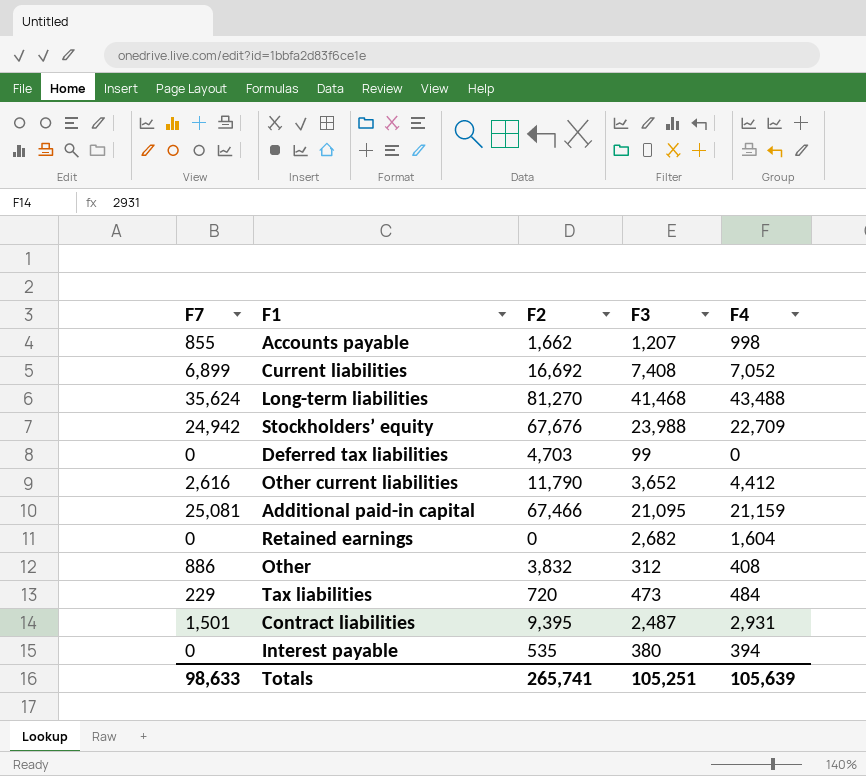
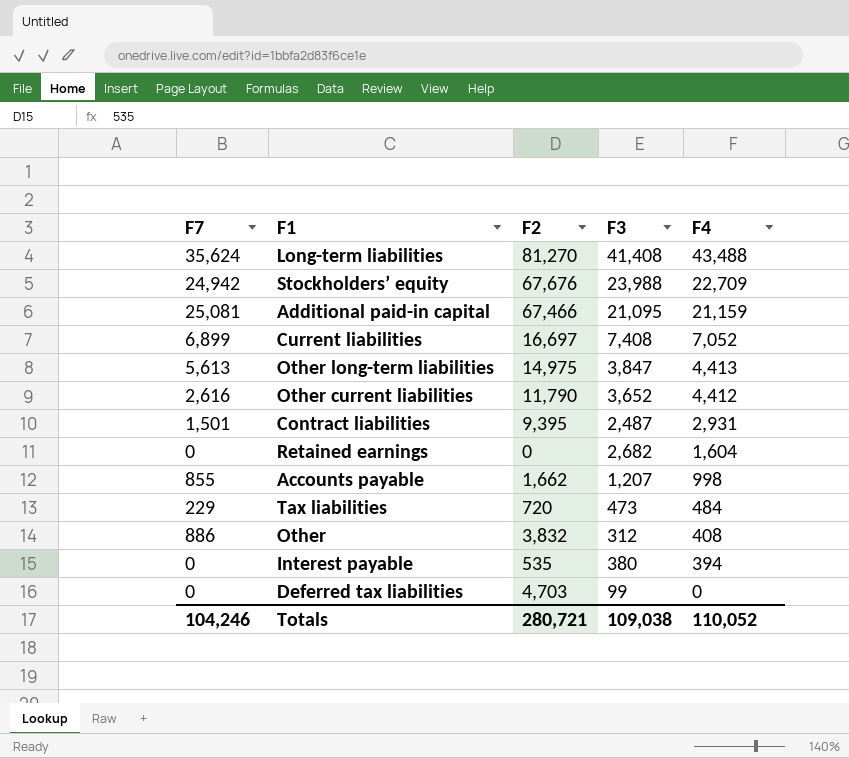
row order: none -> F4 descending
Long-term liabilities | F3: 41,468 -> 41,408
Current liabilities | F2: 16,692 -> 16,697
row Other long-term liabilities: none -> 5,613 | 14,975 | 3,847 | 4,413
Totals | F7: 98,633 -> 104,246
Totals | F2: 265,741 -> 280,721
Totals | F3: 105,251 -> 109,038
Totals | F4: 105,639 -> 110,052

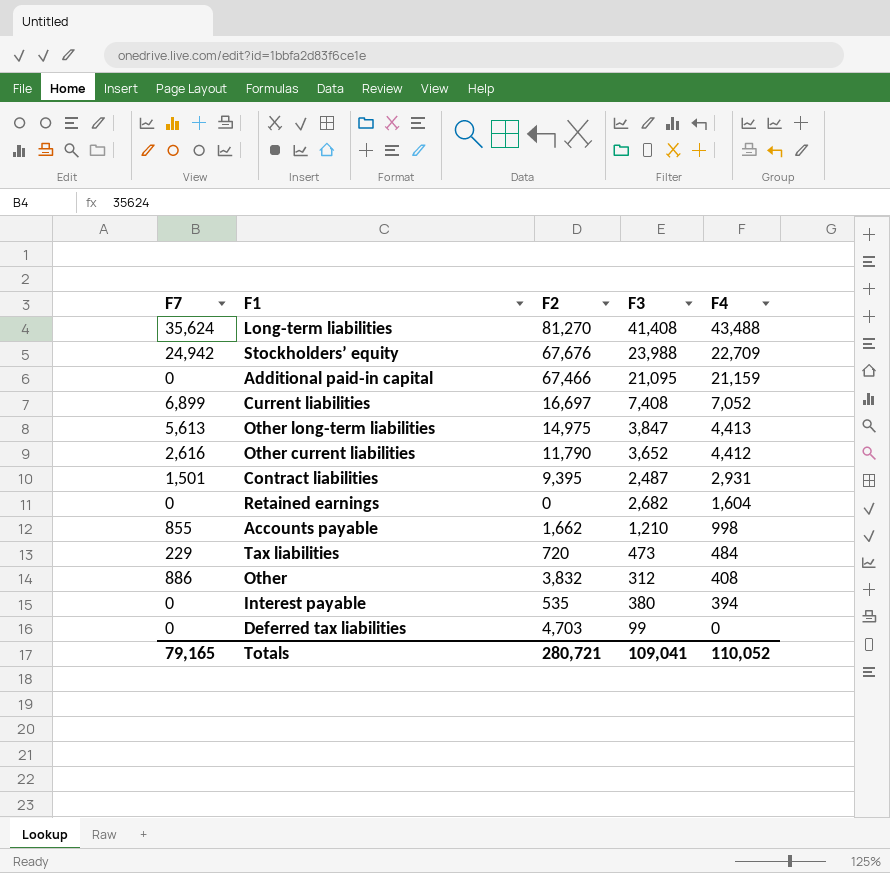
Additional paid-in capital | F7: 25,081 -> 0
Accounts payable | F3: 1,207 -> 1,210
Totals | F7: 104,246 -> 79,165
Totals | F3: 109,038 -> 109,041

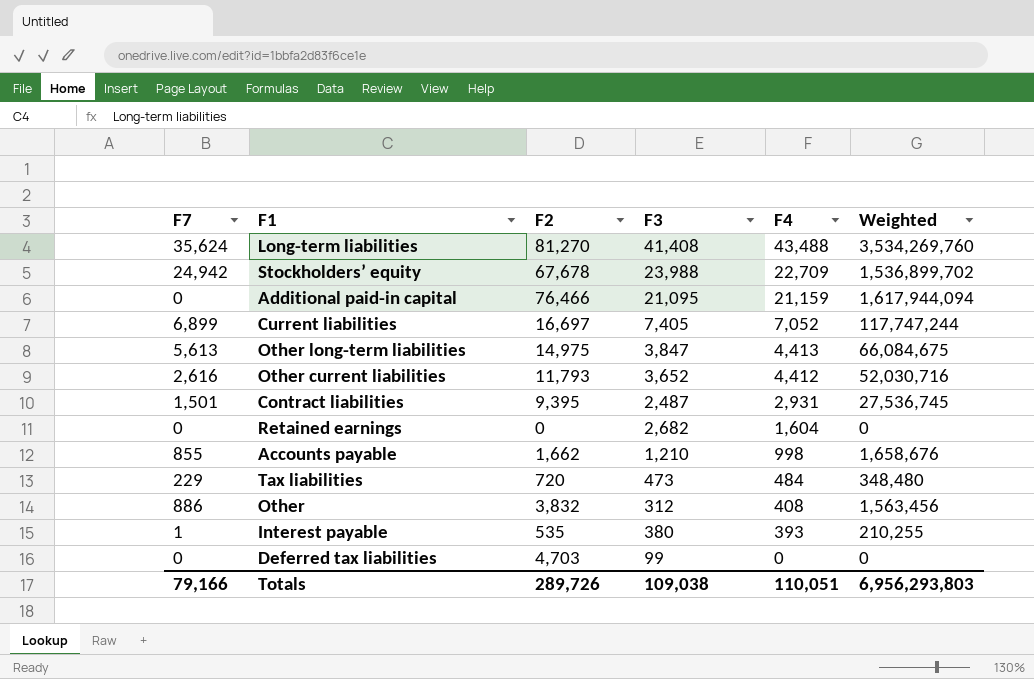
column Weighted | formula: none -> [F2] * [F4]
Stockholders’ equity | F2: 67,676 -> 67,678
Additional paid-in capital | F2: 67,466 -> 76,466
Current liabilities | F3: 7,408 -> 7,405
Other current liabilities | F2: 11,790 -> 11,793
Interest payable | F7: 0 -> 1
Interest payable | F4: 394 -> 393
Totals | F7: 79,165 -> 79,166
Totals | F2: 280,721 -> 289,726
Totals | F3: 109,041 -> 109,038
Totals | F4: 110,052 -> 110,051

